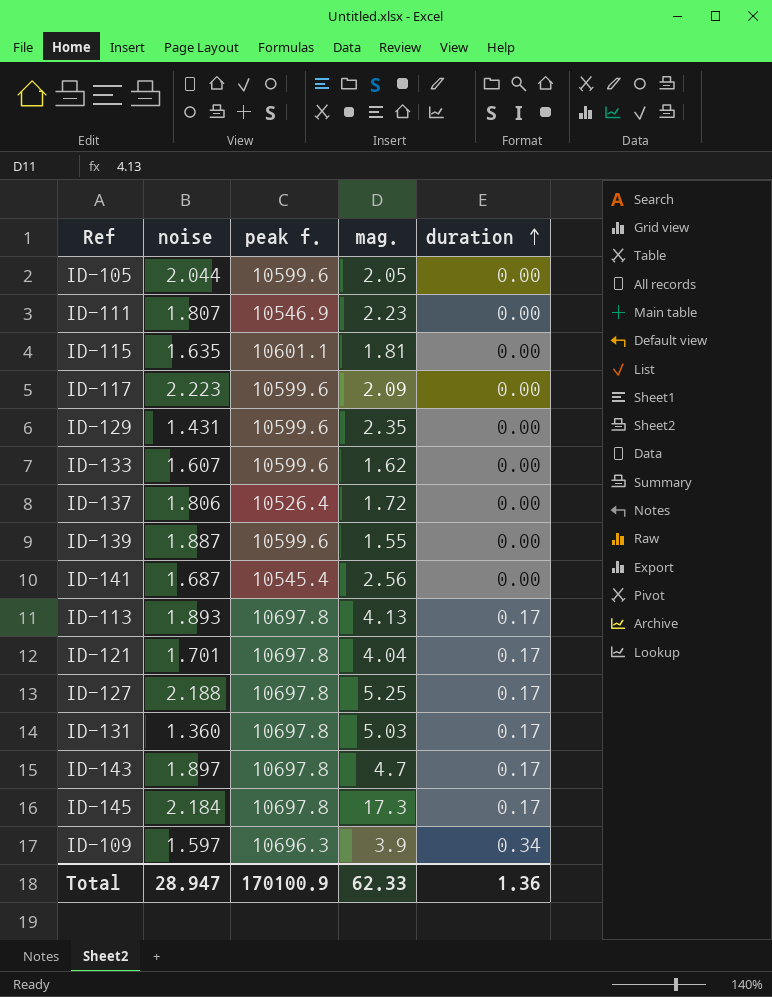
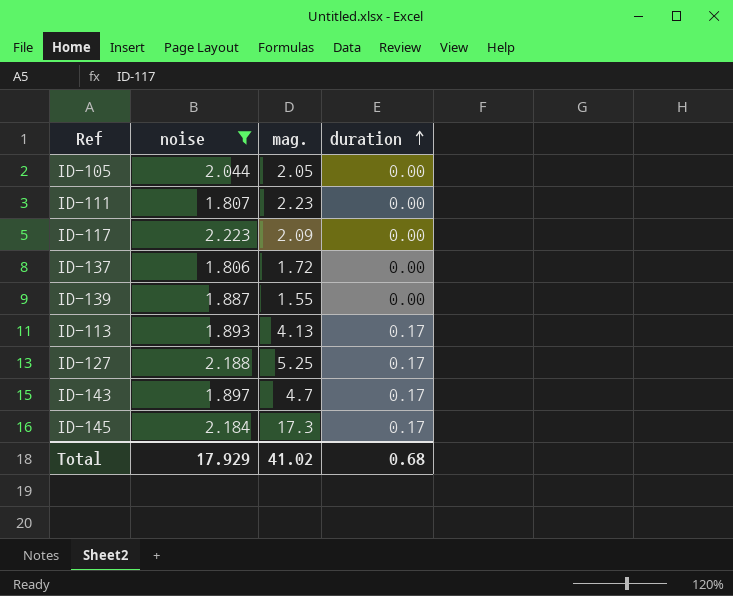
filter: none -> noise >= 1.806
column peak f. | position: 3 -> none
Total | noise: 28.947 -> 17.929
Total | mag.: 62.33 -> 41.02
Total | duration: 1.36 -> 0.68

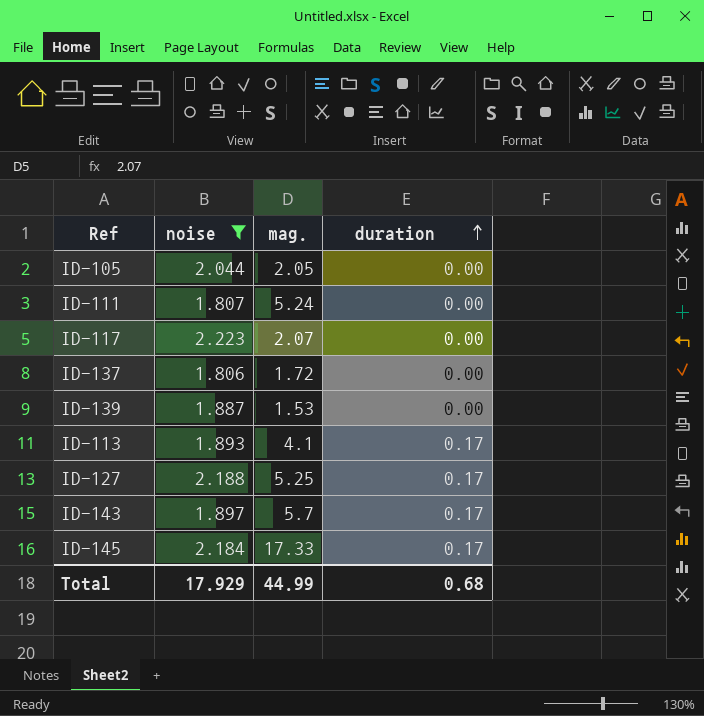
ID-111 | mag.: 2.23 -> 5.24
ID-117 | mag.: 2.09 -> 2.07
ID-139 | mag.: 1.55 -> 1.53
ID-113 | mag.: 4.13 -> 4.1
ID-143 | mag.: 4.7 -> 5.7
ID-145 | mag.: 17.3 -> 17.33
Total | mag.: 41.02 -> 44.99

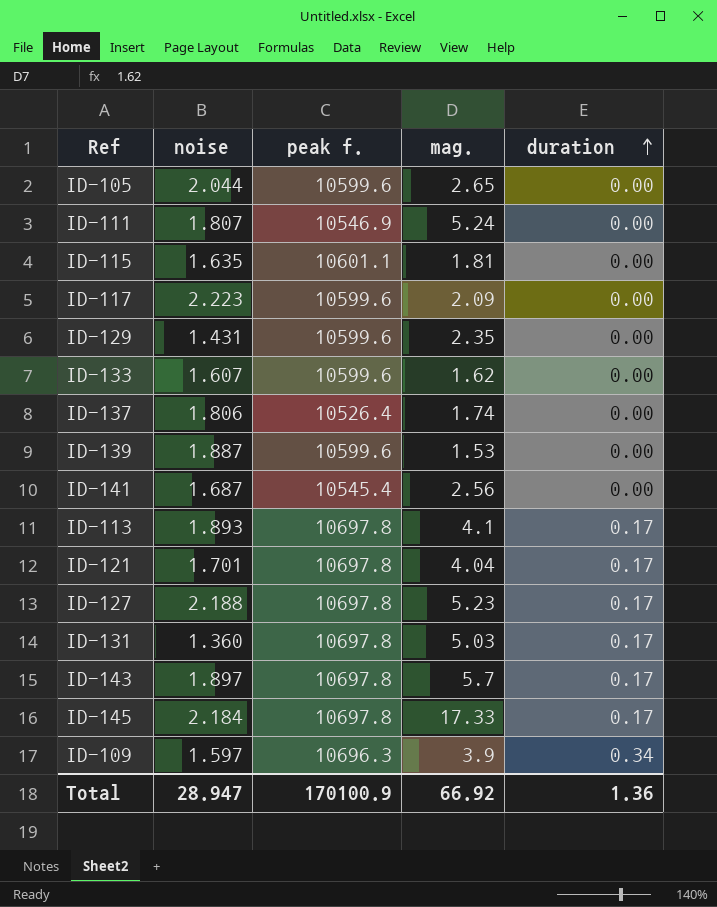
filter: noise >= 1.806 -> none
column peak f. | position: none -> 3
ID-105 | mag.: 2.05 -> 2.65
ID-117 | mag.: 2.07 -> 2.09
ID-137 | mag.: 1.72 -> 1.74
ID-127 | mag.: 5.25 -> 5.23
Total | noise: 17.929 -> 28.947
Total | mag.: 44.99 -> 66.92
Total | duration: 0.68 -> 1.36

